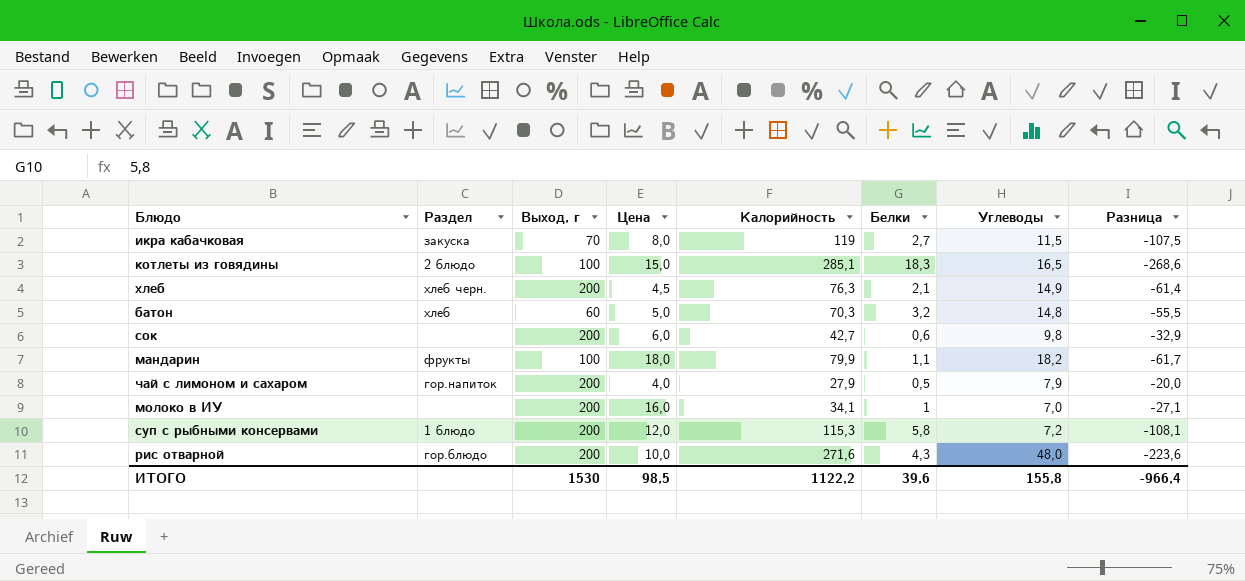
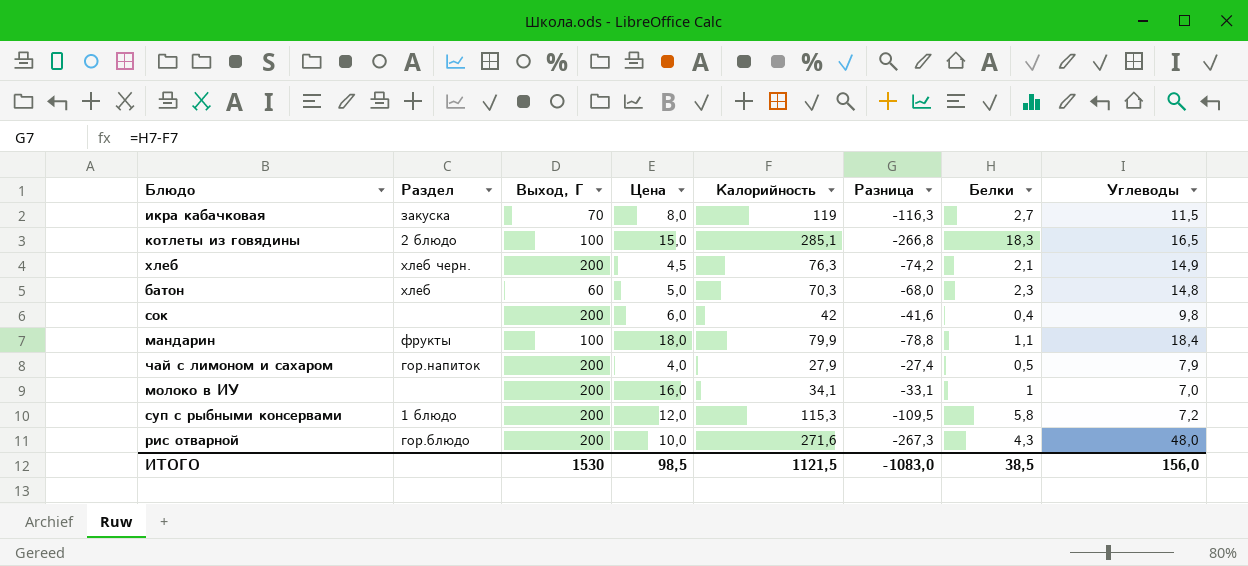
column name: Выход, г -> Выход, Г
column Разница | formula: [Углеводы] - [Калорийность] -> [Белки] - [Калорийность]
column Разница | position: 8 -> 6
батон | Белки: 3,2 -> 2,3
сок | Калорийность: 42,7 -> 42
сок | Белки: 0,6 -> 0,4
мандарин | Углеводы: 18,2 -> 18,4
ИТОГО | Калорийность: 1122,2 -> 1121,5
ИТОГО | Разница: -966,4 -> -1083,0
ИТОГО | Белки: 39,6 -> 38,5
ИТОГО | Углеводы: 155,8 -> 156,0

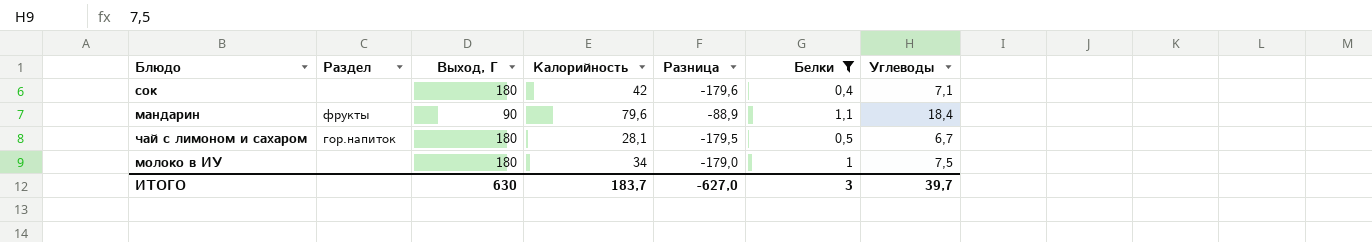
filter: none -> Белки <= 1,1
column Цена | position: 4 -> none
column Разница | formula: [Белки] - [Калорийность] -> [Белки] - [Выход, Г]
сок | Выход, Г: 200 -> 180
сок | Углеводы: 9,8 -> 7,1
мандарин | Выход, Г: 100 -> 90
мандарин | Калорийность: 79,9 -> 79,6
чай с лимоном и сахаром | Выход, Г: 200 -> 180
чай с лимоном и сахаром | Калорийность: 27,9 -> 28,1
чай с лимоном и сахаром | Углеводы: 7,9 -> 6,7
молоко в ИУ | Выход, Г: 200 -> 180
молоко в ИУ | Калорийность: 34,1 -> 34
молоко в ИУ | Углеводы: 7,0 -> 7,5
ИТОГО | Выход, Г: 1530 -> 630
ИТОГО | Калорийность: 1121,5 -> 183,7
ИТОГО | Разница: -1083,0 -> -627,0
ИТОГО | Белки: 38,5 -> 3
ИТОГО | Углеводы: 156,0 -> 39,7

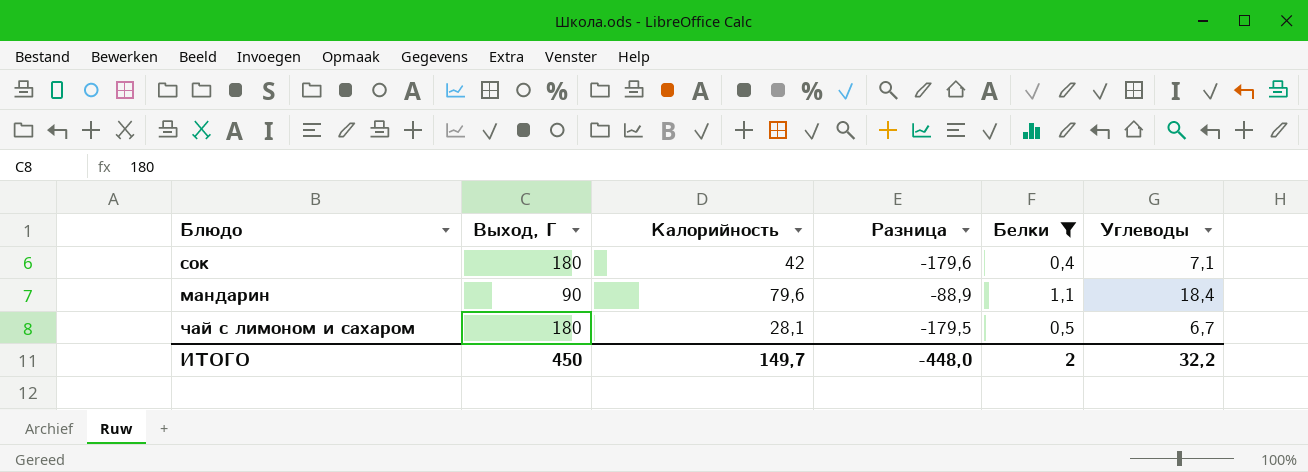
column Раздел | position: 2 -> none
row молоко в ИУ: none | 180 | 34 | -179,0 | 1 | 7,5 -> none
ИТОГО | Выход, Г: 630 -> 450
ИТОГО | Калорийность: 183,7 -> 149,7
ИТОГО | Разница: -627,0 -> -448,0
ИТОГО | Белки: 3 -> 2
ИТОГО | Углеводы: 39,7 -> 32,2

